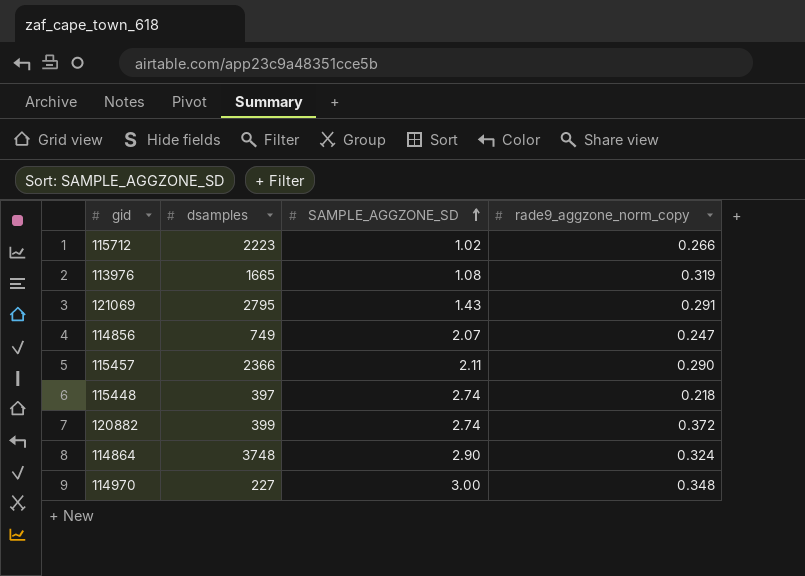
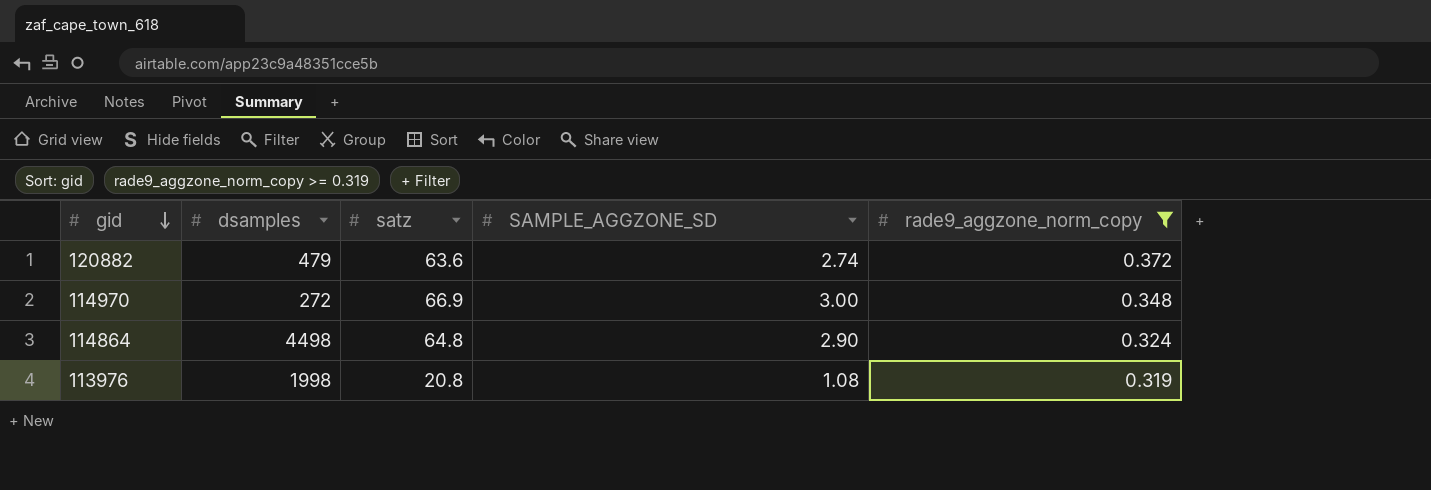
filter: none -> rade9_aggzone_norm_copy >= 0.319
row order: SAMPLE_AGGZONE_SD ascending -> gid descending
column satz | position: none -> 3
120882 | dsamples: 399 -> 479
114970 | dsamples: 227 -> 272
114864 | dsamples: 3748 -> 4498
113976 | dsamples: 1665 -> 1998

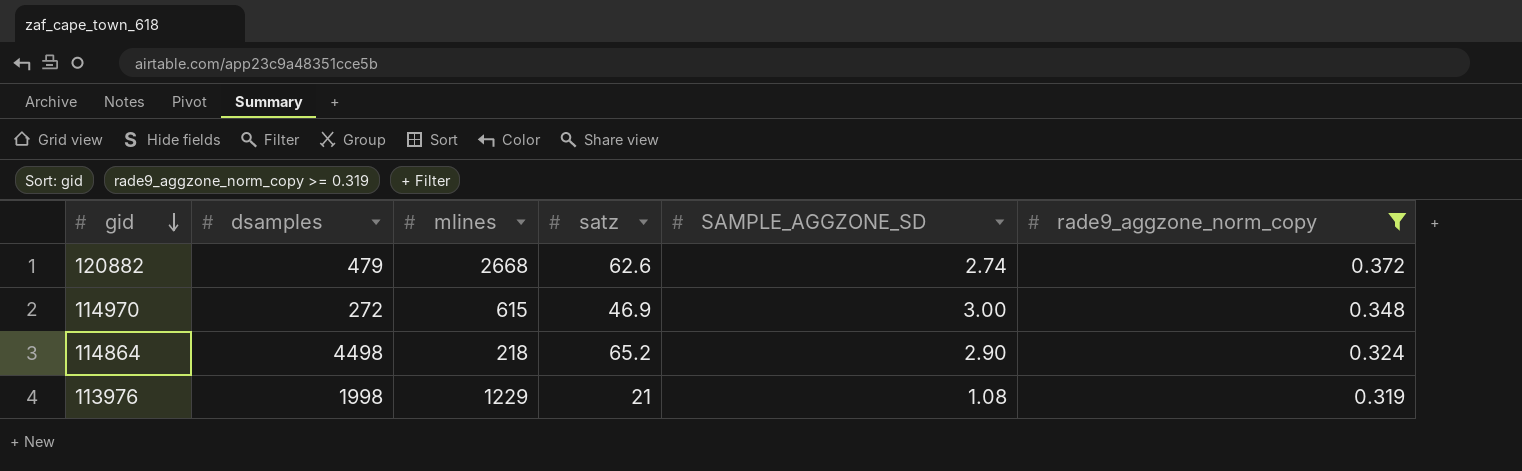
column mlines | position: none -> 3
120882 | satz: 63.6 -> 62.6
114970 | satz: 66.9 -> 46.9
114864 | satz: 64.8 -> 65.2
113976 | satz: 20.8 -> 21

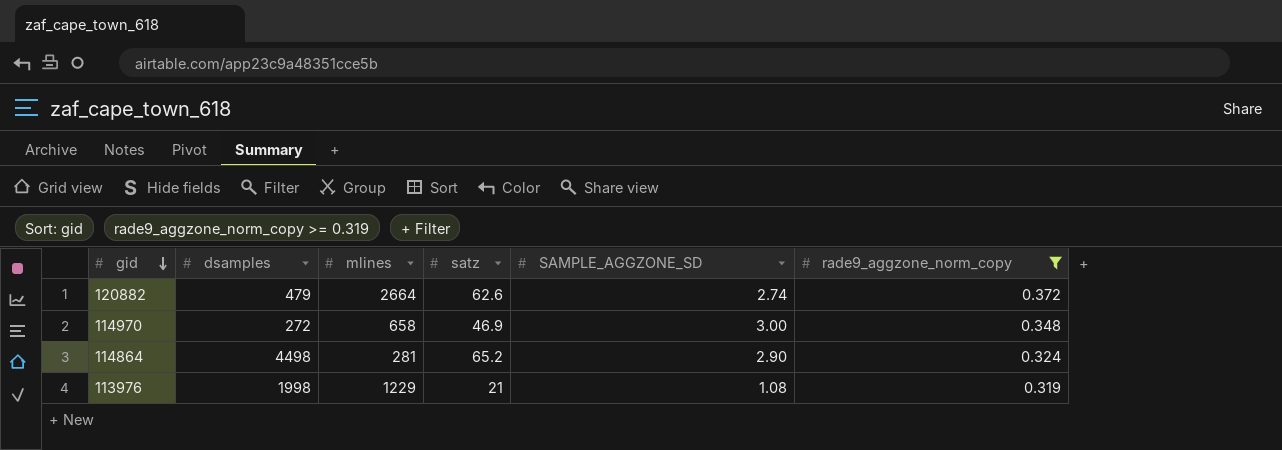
120882 | mlines: 2668 -> 2664
114970 | mlines: 615 -> 658
114864 | mlines: 218 -> 281

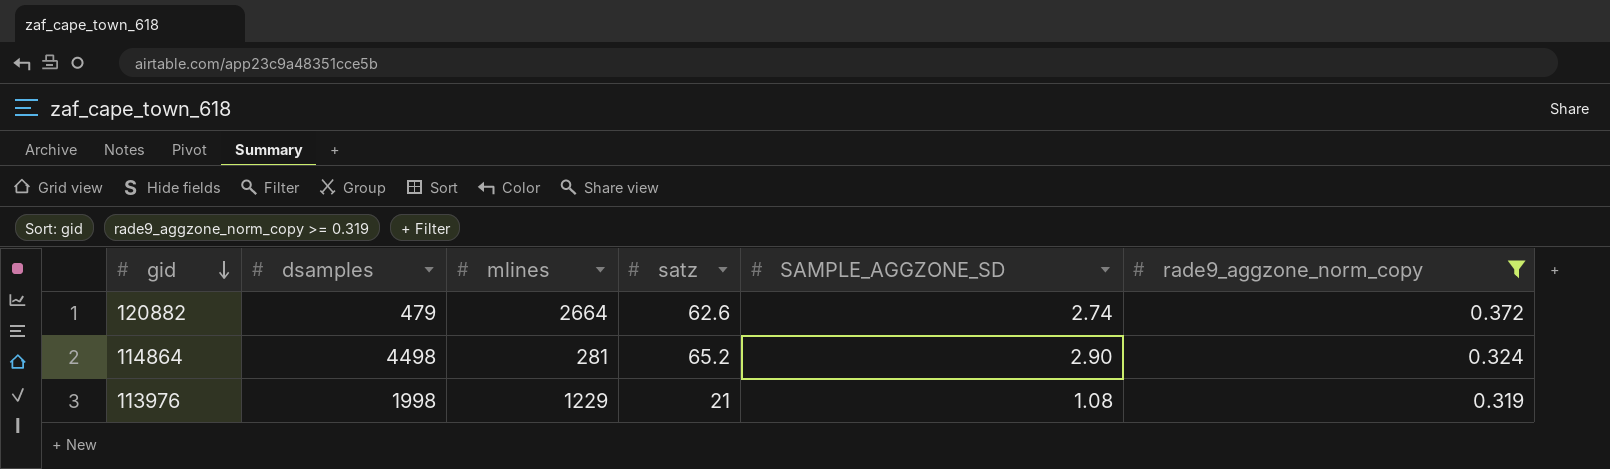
row 114970: 272 | 658 | 46.9 | 3.00 | 0.348 -> none

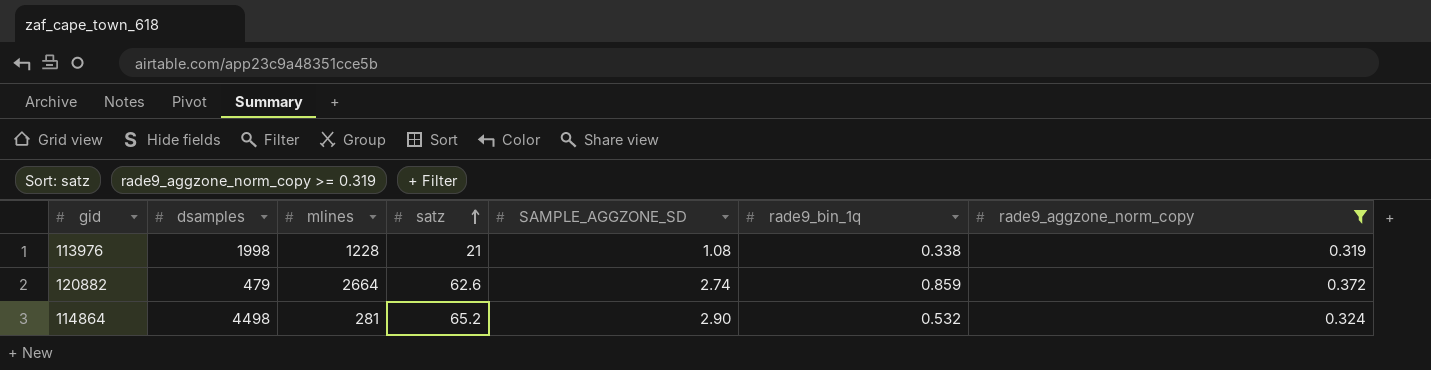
row order: gid descending -> satz ascending
column rade9_bin_1q | position: none -> 6
113976 | mlines: 1229 -> 1228

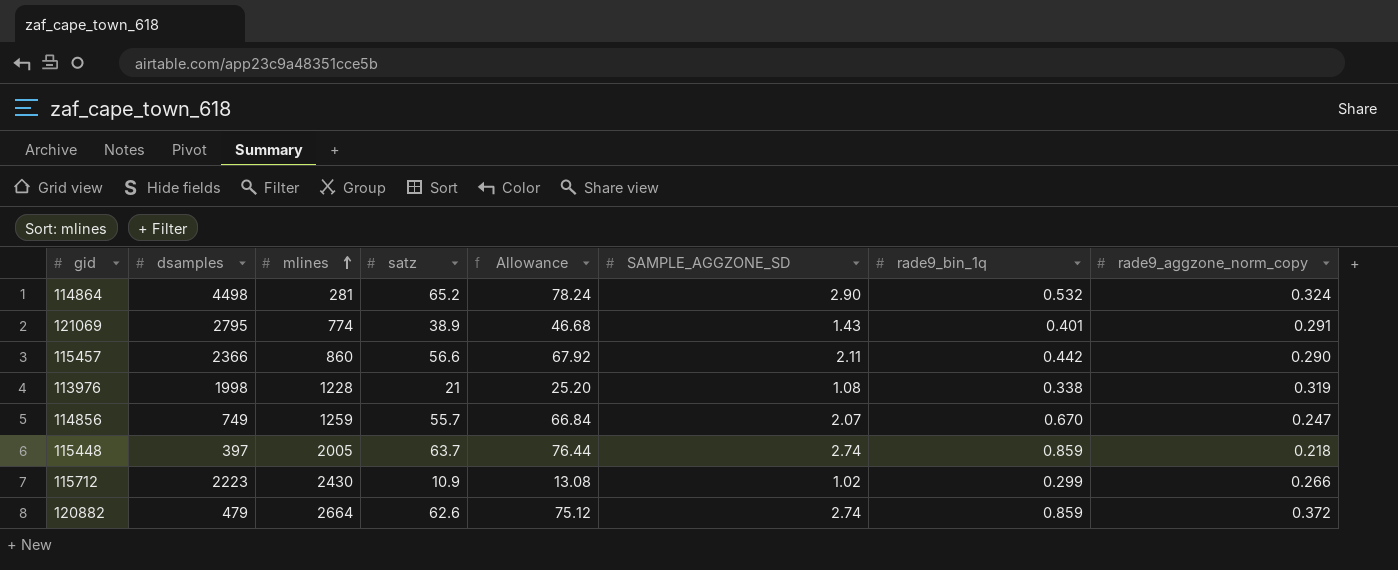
filter: rade9_aggzone_norm_copy >= 0.319 -> none
row order: satz ascending -> mlines ascending
column Allowance | formula: none -> [satz] * 1.2

